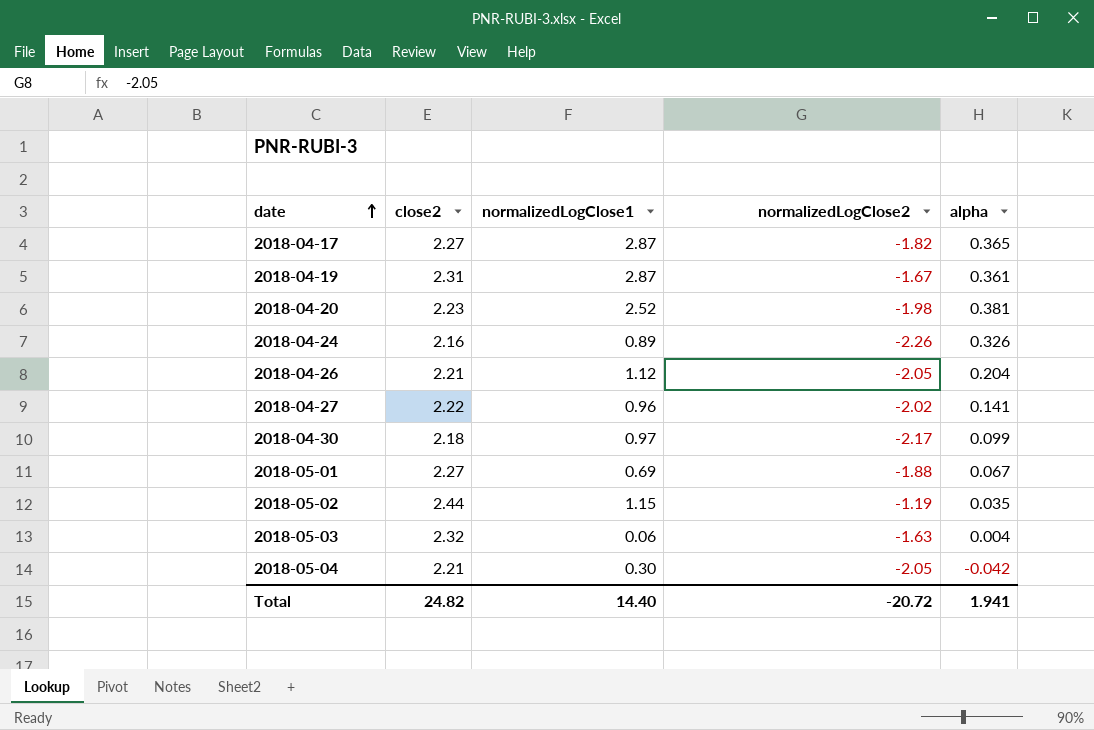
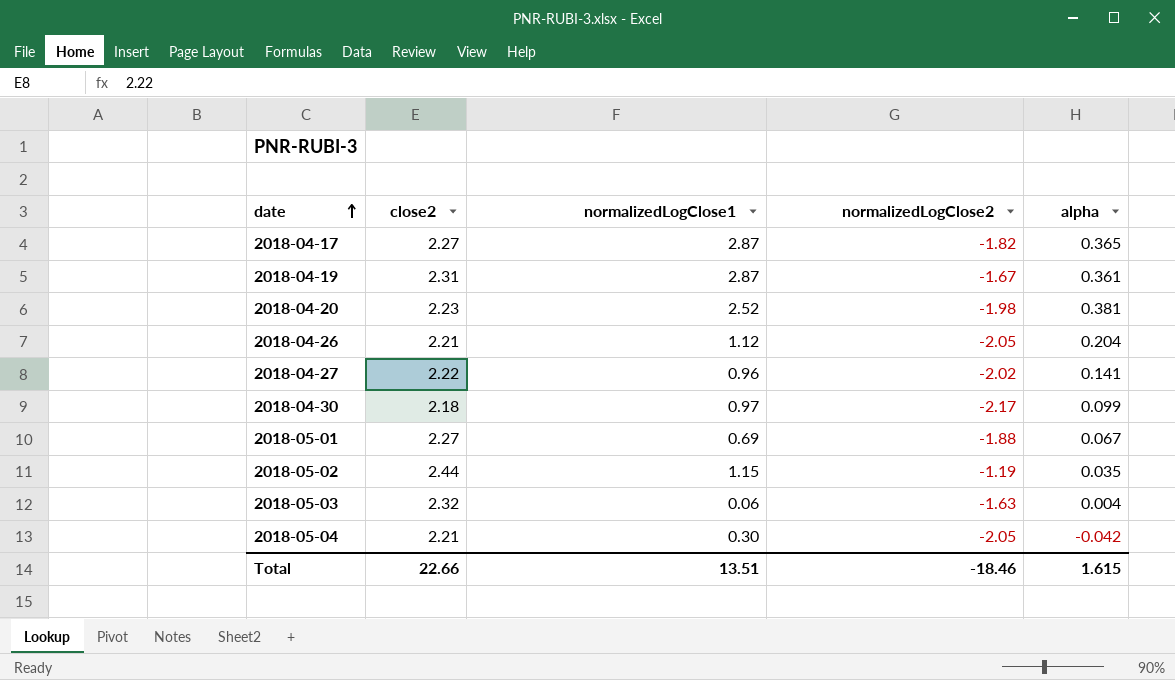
row 2018-04-24: 2.16 | 0.89 | -2.26 | 0.326 -> none
Total | close2: 24.82 -> 22.66
Total | normalizedLogClose1: 14.40 -> 13.51
Total | normalizedLogClose2: -20.72 -> -18.46
Total | alpha: 1.941 -> 1.615

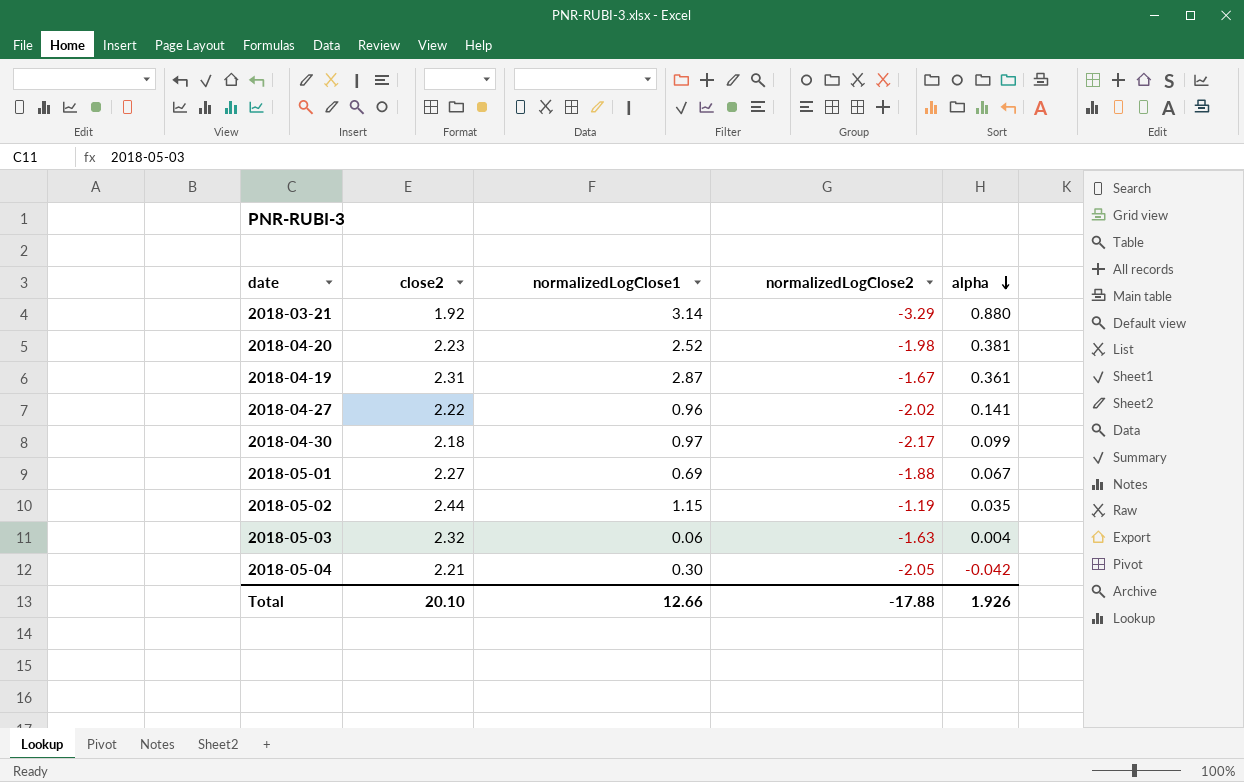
row order: date ascending -> alpha descending
row 2018-04-17: 2.27 | 2.87 | -1.82 | 0.365 -> none
row 2018-04-26: 2.21 | 1.12 | -2.05 | 0.204 -> none
row 2018-03-21: none -> 1.92 | 3.14 | -3.29 | 0.880
Total | close2: 22.66 -> 20.10
Total | normalizedLogClose1: 13.51 -> 12.66
Total | normalizedLogClose2: -18.46 -> -17.88
Total | alpha: 1.615 -> 1.926

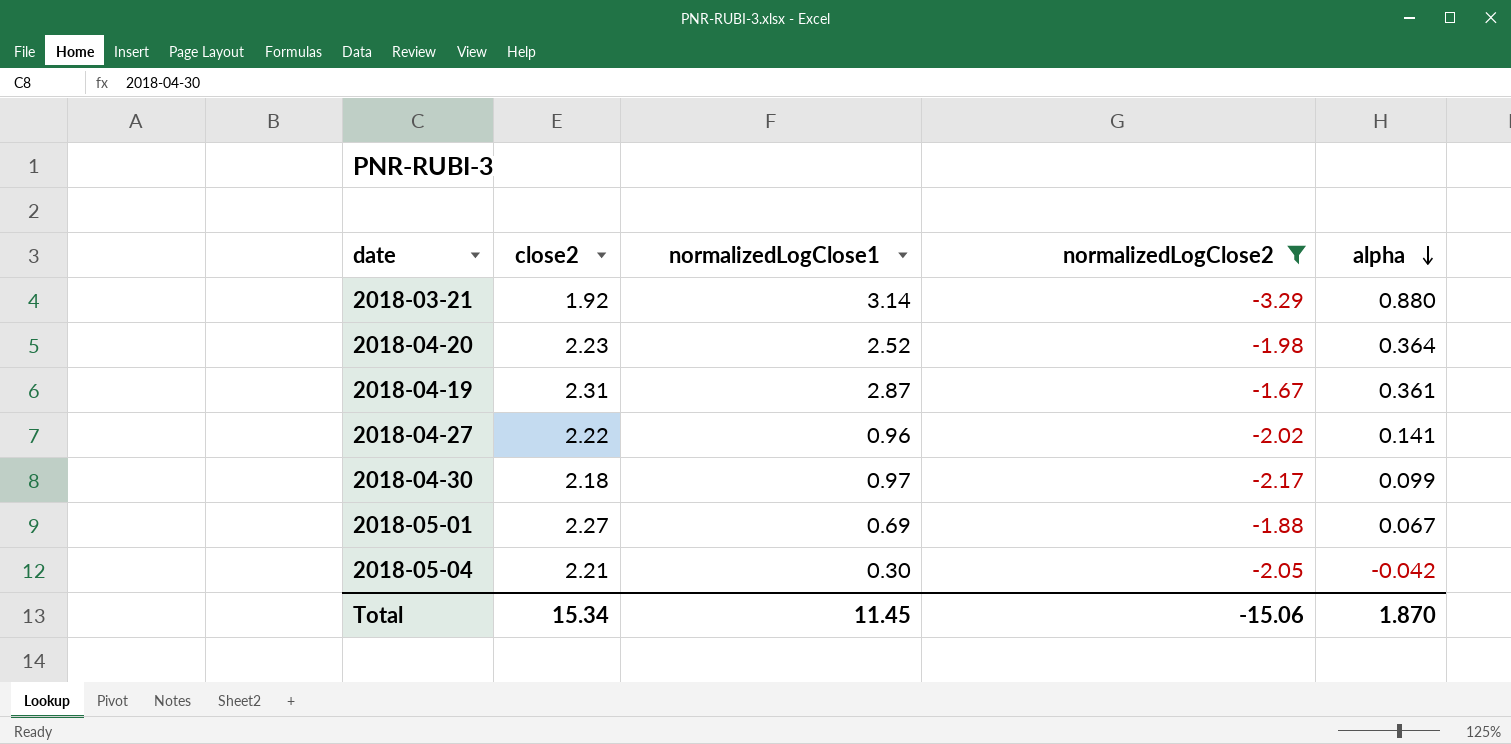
filter: none -> normalizedLogClose2 <= -1.67
2018-04-20 | alpha: 0.381 -> 0.364
Total | close2: 20.10 -> 15.34
Total | normalizedLogClose1: 12.66 -> 11.45
Total | normalizedLogClose2: -17.88 -> -15.06
Total | alpha: 1.926 -> 1.870

